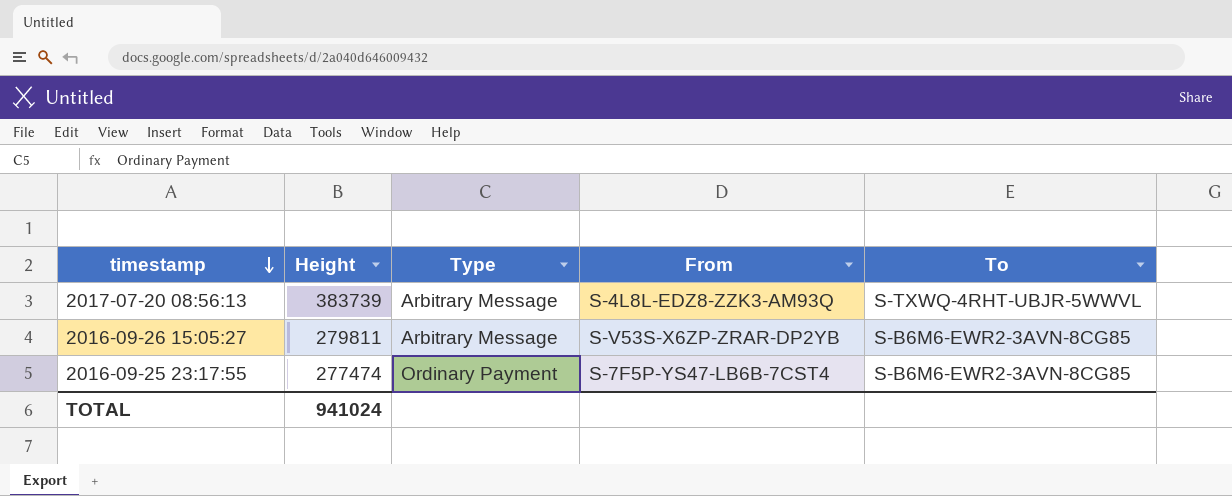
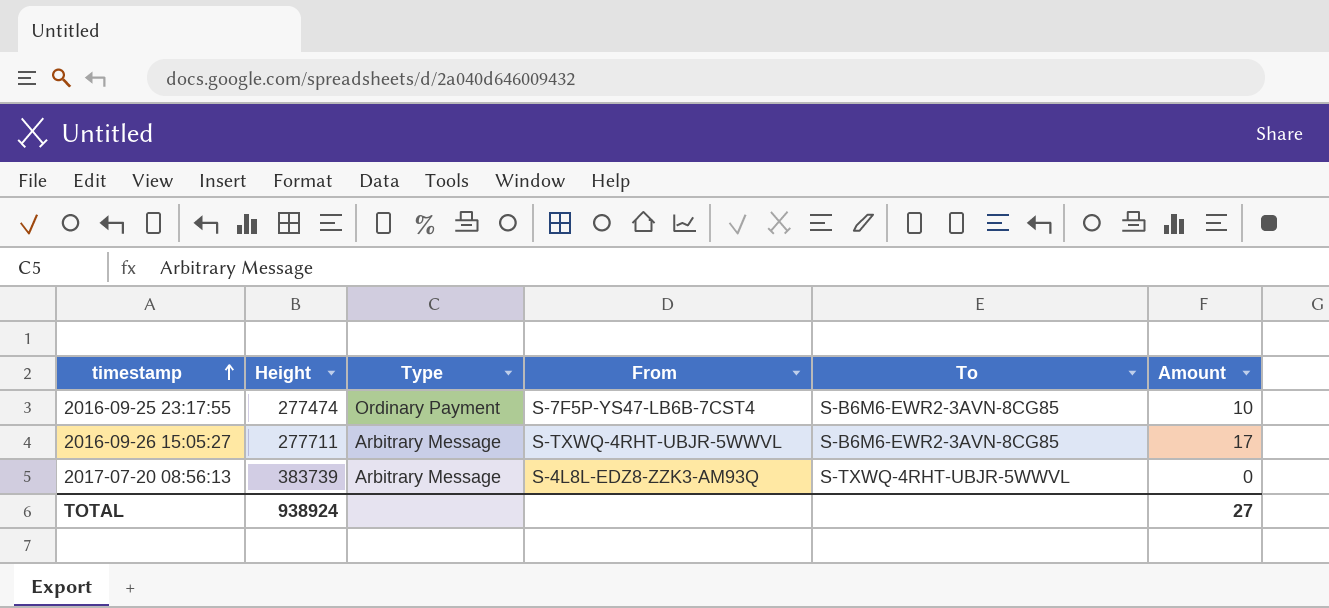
row order: timestamp descending -> timestamp ascending
column Amount | position: none -> 6
2016-09-26 15:05:27 | Height: 279811 -> 277711
2016-09-26 15:05:27 | From: S-V53S-X6ZP-ZRAR-DP2YB -> S-TXWQ-4RHT-UBJR-5WWVL
TOTAL | Height: 941024 -> 938924

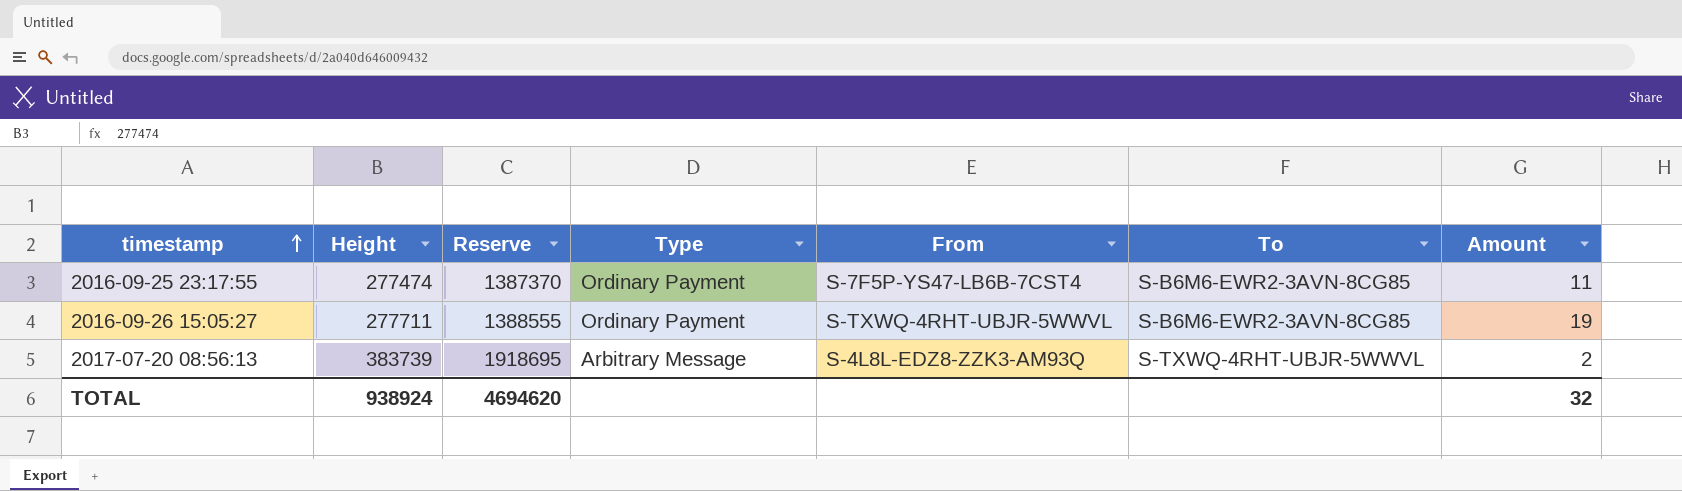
column Reserve | formula: none -> [Height] * 5
2016-09-25 23:17:55 | Amount: 10 -> 11
2016-09-26 15:05:27 | Type: Arbitrary Message -> Ordinary Payment
2016-09-26 15:05:27 | Amount: 17 -> 19
2017-07-20 08:56:13 | Amount: 0 -> 2
TOTAL | Amount: 27 -> 32

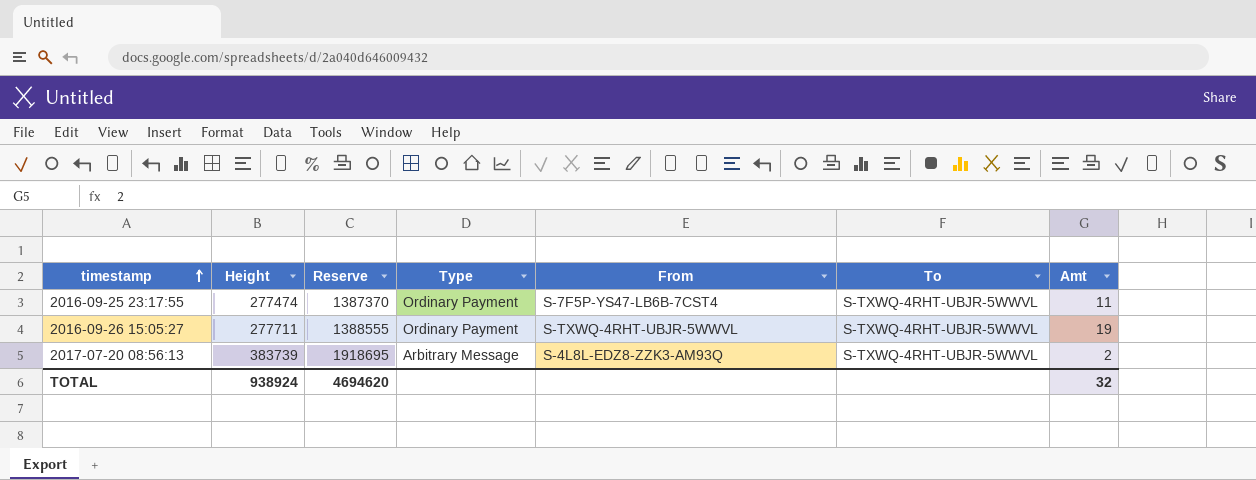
column name: Amount -> Amt
2016-09-25 23:17:55 | To: S-B6M6-EWR2-3AVN-8CG85 -> S-TXWQ-4RHT-UBJR-5WWVL
2016-09-26 15:05:27 | To: S-B6M6-EWR2-3AVN-8CG85 -> S-TXWQ-4RHT-UBJR-5WWVL

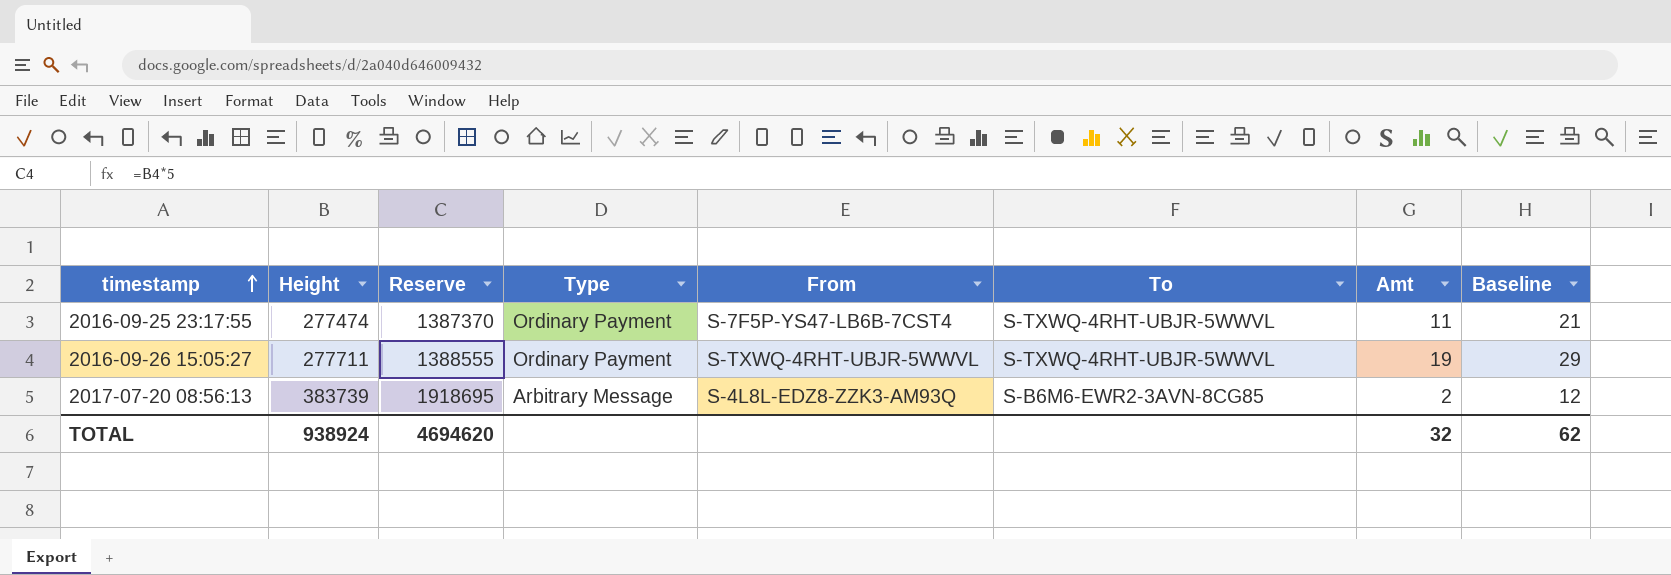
column Baseline | formula: none -> [Amt] + 10
2017-07-20 08:56:13 | To: S-TXWQ-4RHT-UBJR-5WWVL -> S-B6M6-EWR2-3AVN-8CG85

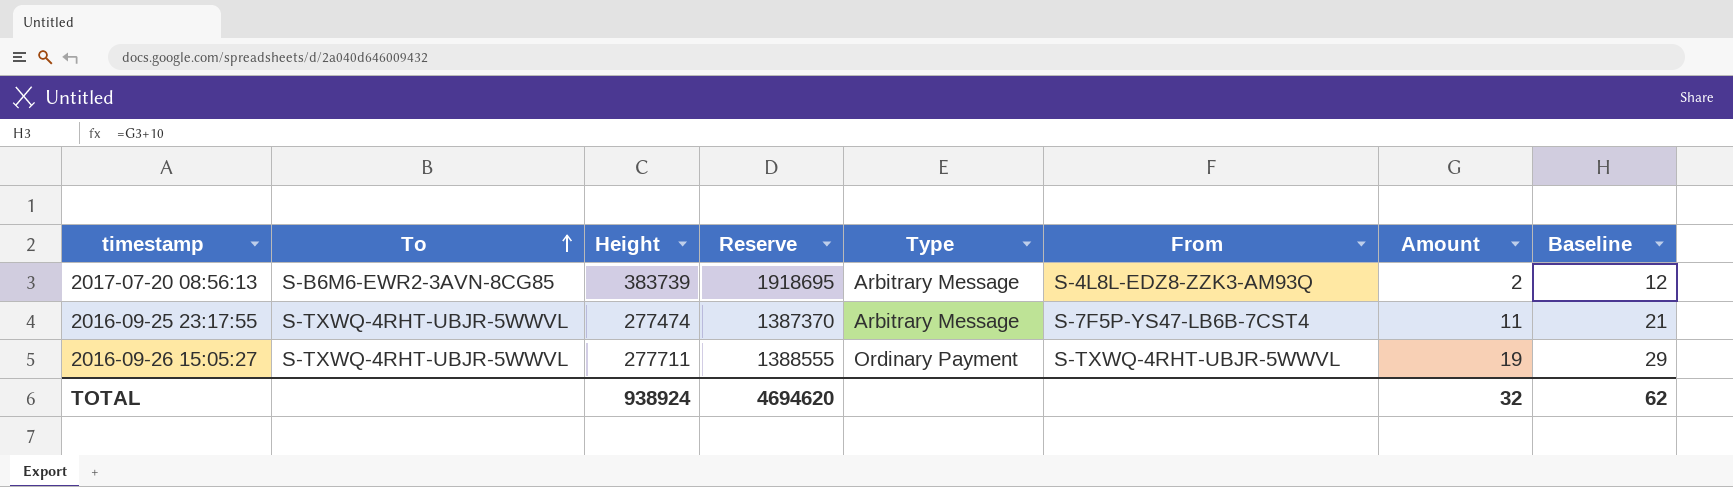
row order: timestamp ascending -> To ascending
column To | position: 6 -> 2
column name: Amt -> Amount
2016-09-25 23:17:55 | Type: Ordinary Payment -> Arbitrary Message

